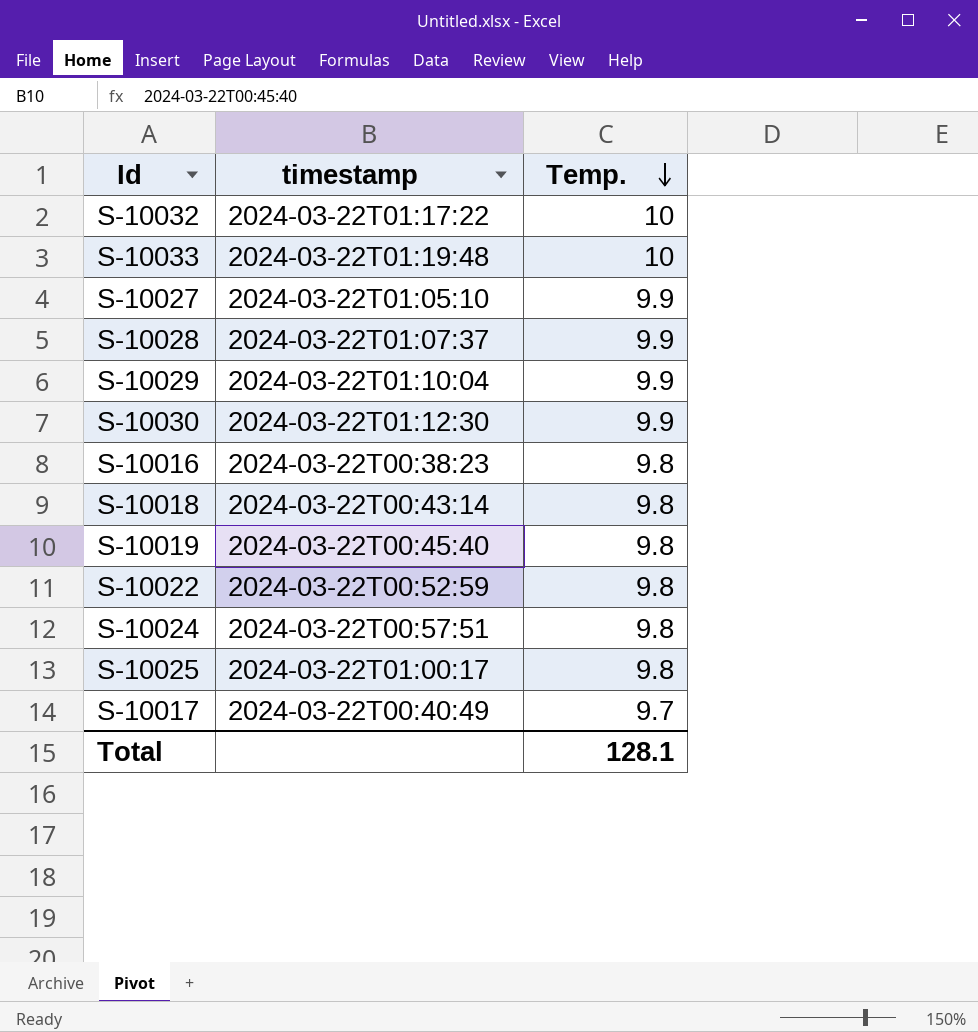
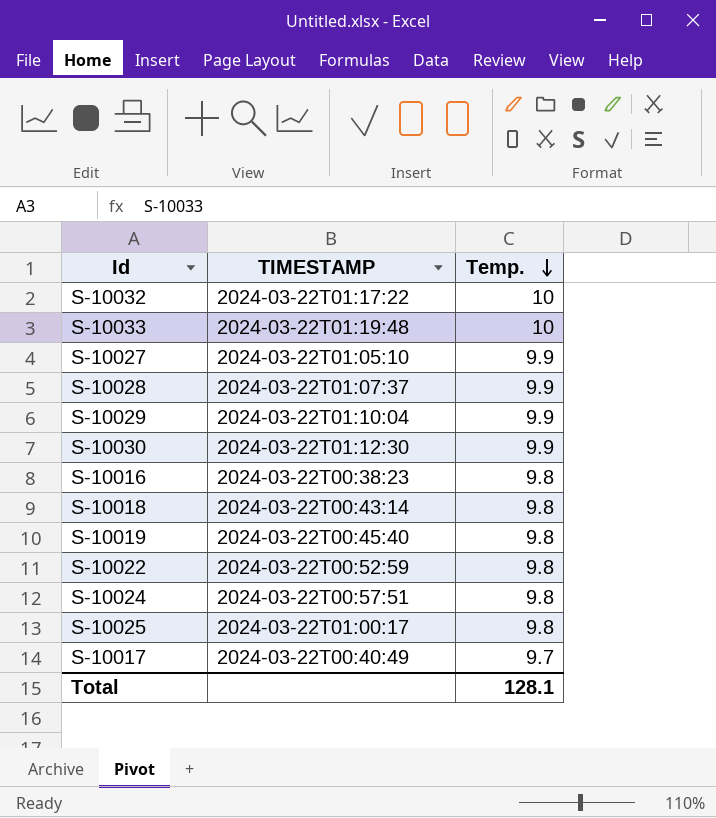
column name: timestamp -> TIMESTAMP

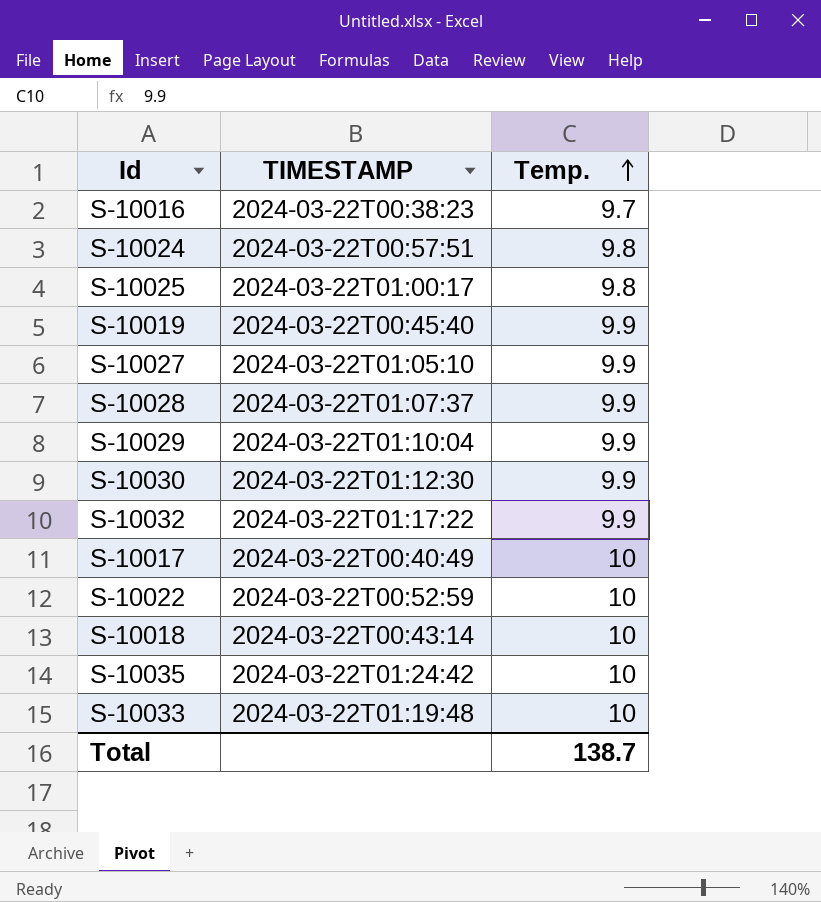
row order: Temp. descending -> Temp. ascending
S-10016 | Temp.: 9.8 -> 9.7
S-10019 | Temp.: 9.8 -> 9.9
S-10032 | Temp.: 10 -> 9.9
S-10017 | Temp.: 9.7 -> 10
S-10022 | Temp.: 9.8 -> 10
S-10018 | Temp.: 9.8 -> 10
row S-10035: none -> 2024-03-22T01:24:42 | 10
Total | Temp.: 128.1 -> 138.7

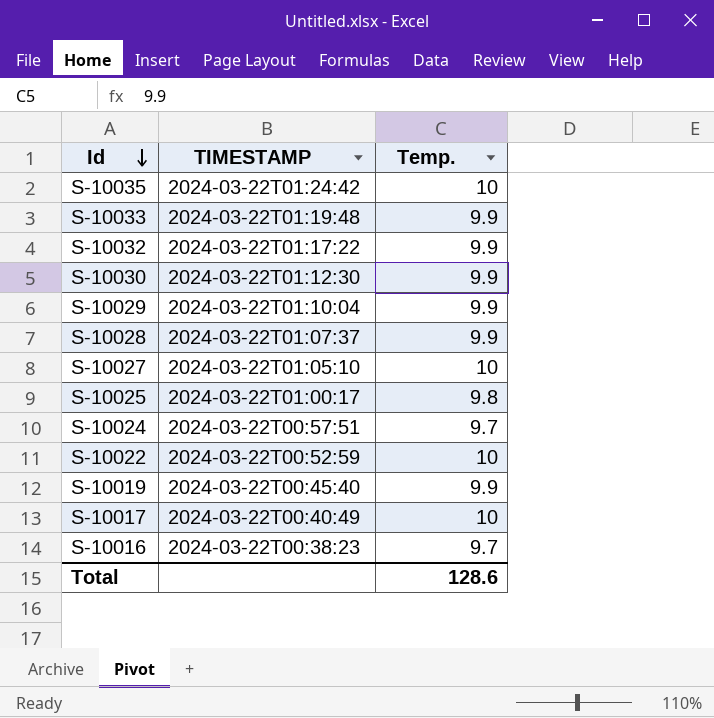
row order: Temp. ascending -> Id descending
row S-10018: 2024-03-22T00:43:14 | 10 -> none
S-10033 | Temp.: 10 -> 9.9
S-10027 | Temp.: 9.9 -> 10
S-10024 | Temp.: 9.8 -> 9.7
Total | Temp.: 138.7 -> 128.6

